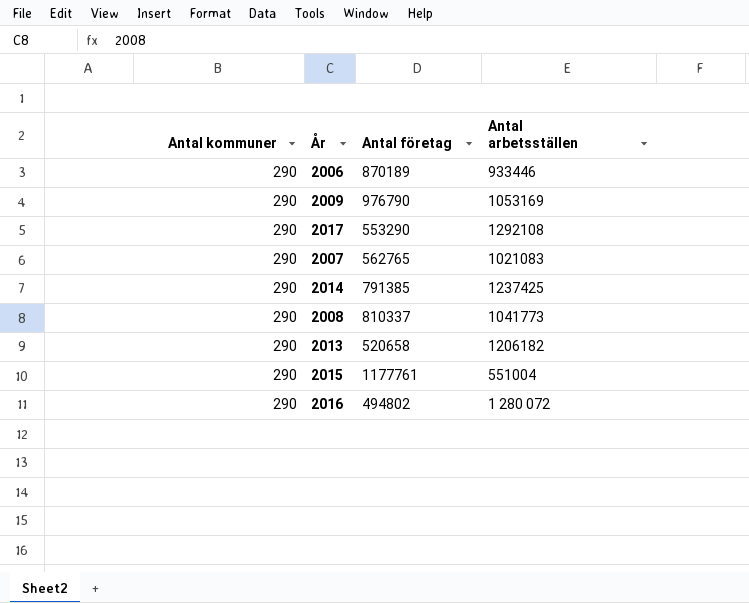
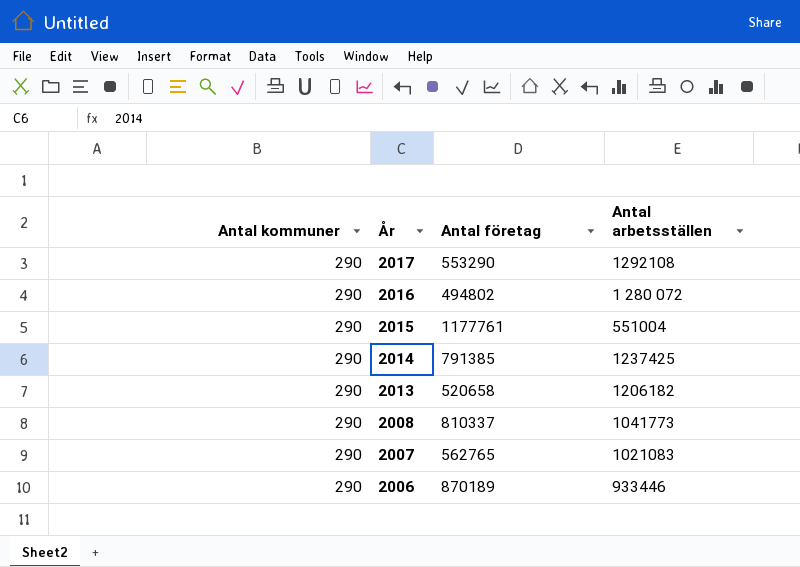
row order: none -> År descending
row 2009: 290 | 976790 | 1053169 -> none

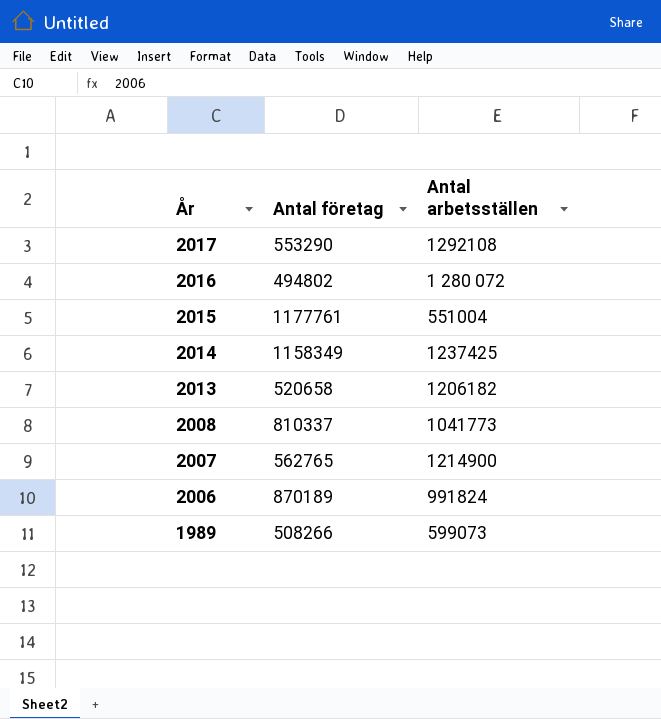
column Antal kommuner | position: 1 -> none
2014 | Antal företag: 791385 -> 1158349
2007 | Antal arbetsställen: 1021083 -> 1214900
2006 | Antal arbetsställen: 933446 -> 991824
row 1989: none -> 508266 | 599073

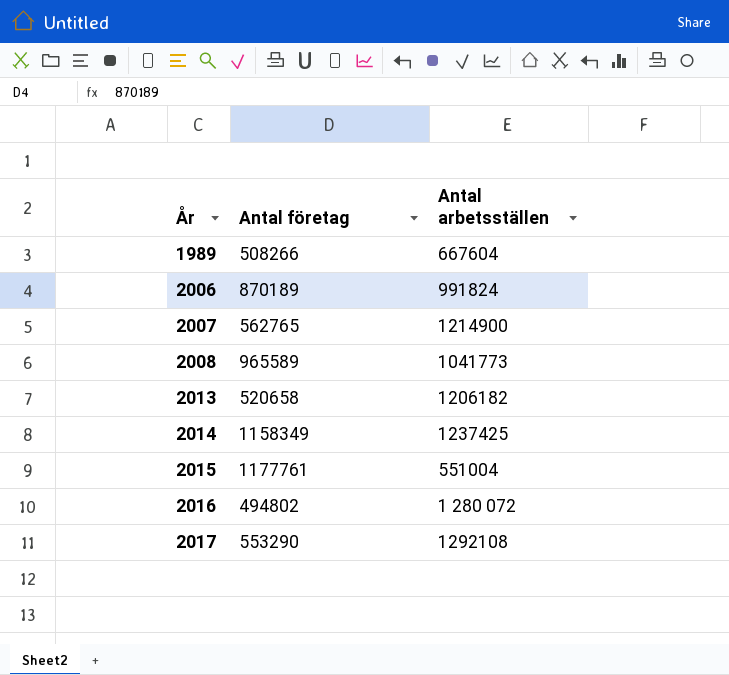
row order: År descending -> År ascending
1989 | Antal arbetsställen: 599073 -> 667604
2008 | Antal företag: 810337 -> 965589

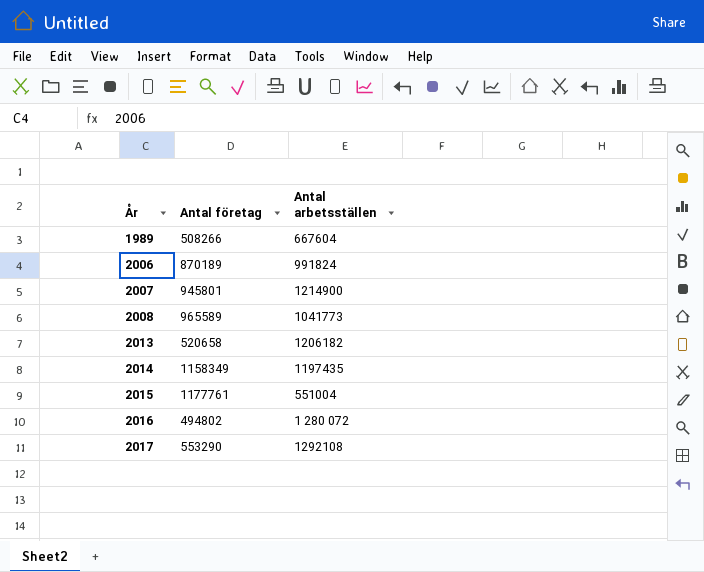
2007 | Antal företag: 562765 -> 945801
2014 | Antal arbetsställen: 1237425 -> 1197435

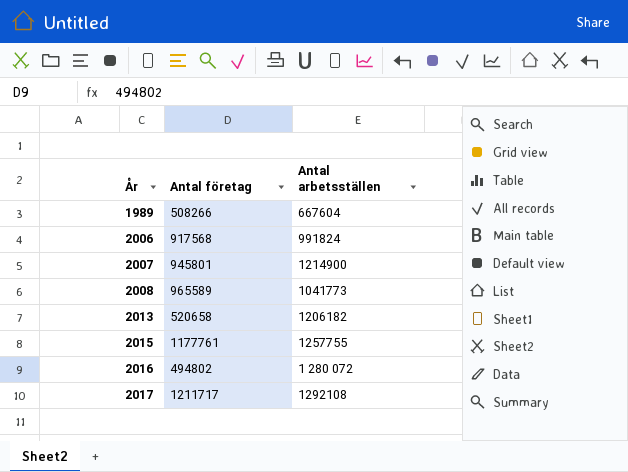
row 2014: 1158349 | 1197435 -> none
2006 | Antal företag: 870189 -> 917568
2015 | Antal arbetsställen: 551004 -> 1257755
2017 | Antal företag: 553290 -> 1211717

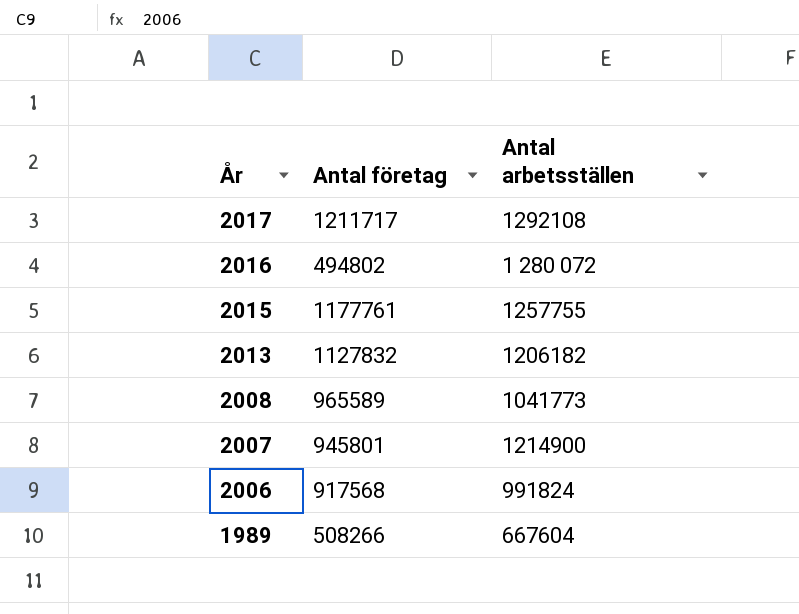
row order: År ascending -> År descending
2013 | Antal företag: 520658 -> 1127832

